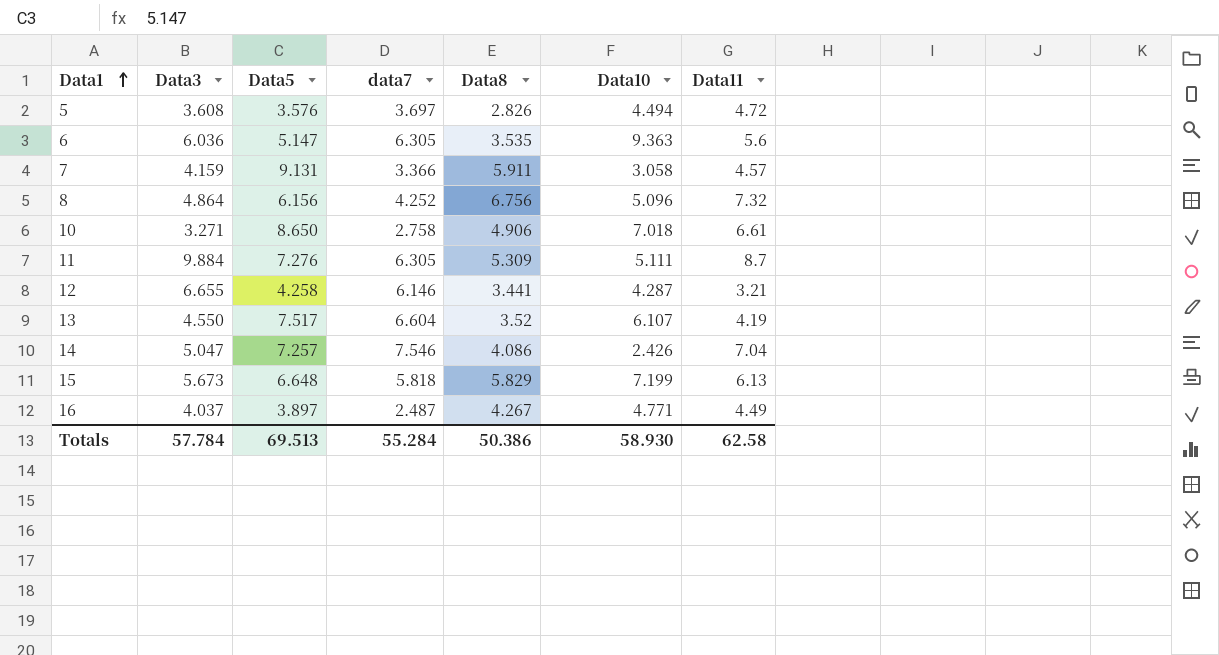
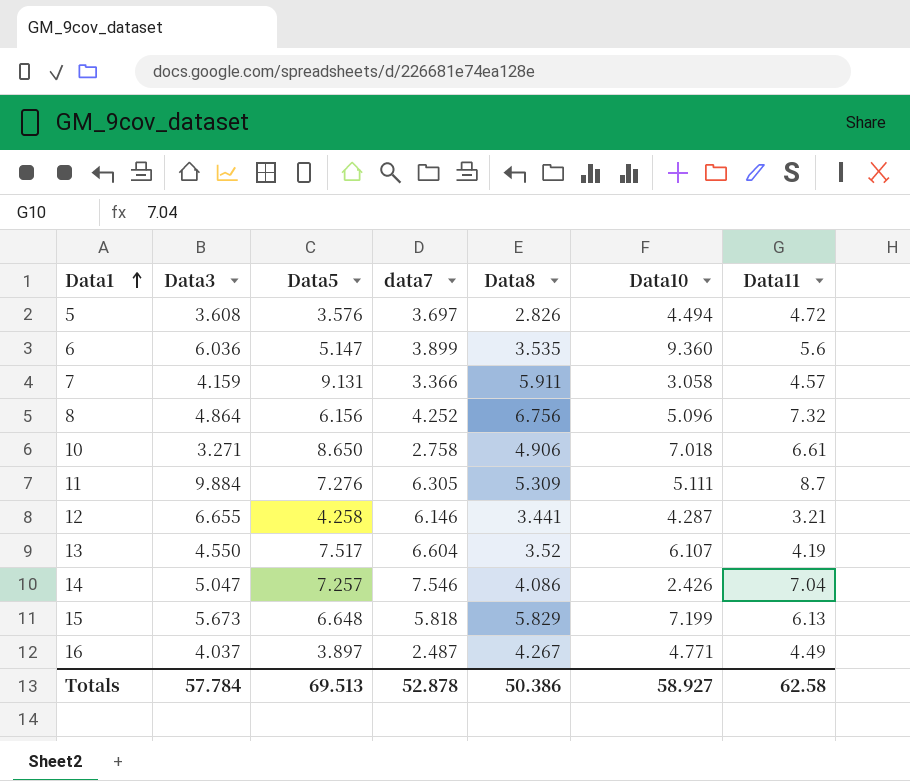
6 | data7: 6.305 -> 3.899
6 | Data10: 9.363 -> 9.360
Totals | data7: 55.284 -> 52.878
Totals | Data10: 58.930 -> 58.927

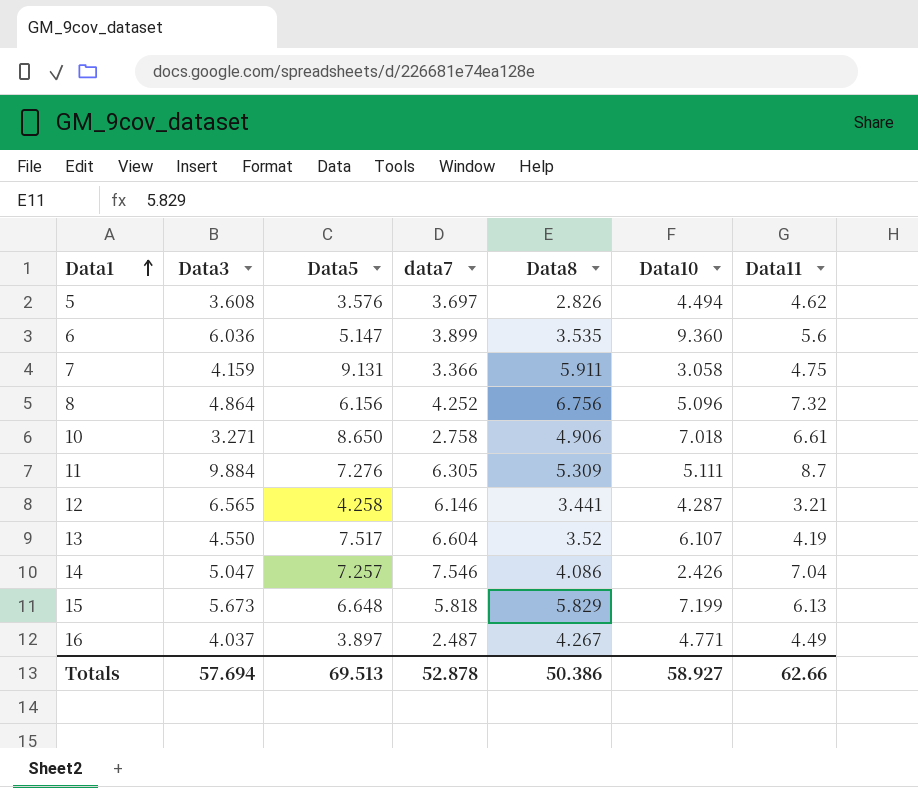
5 | Data11: 4.72 -> 4.62
7 | Data11: 4.57 -> 4.75
12 | Data3: 6.655 -> 6.565
Totals | Data3: 57.784 -> 57.694
Totals | Data11: 62.58 -> 62.66

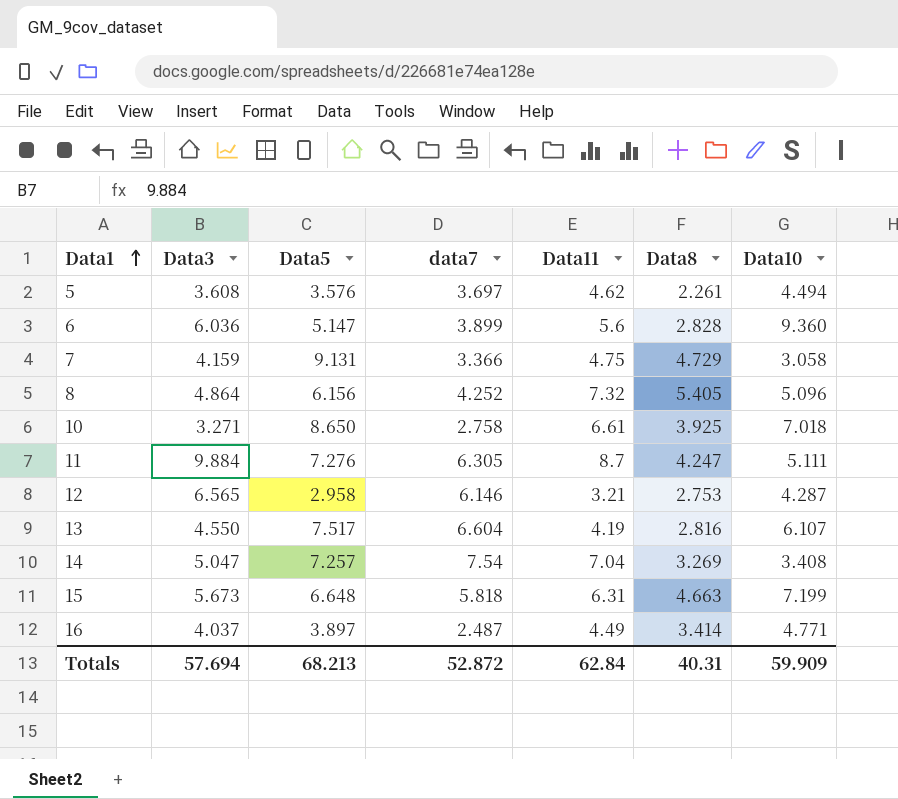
column Data11 | position: 7 -> 5
5 | Data8: 2.826 -> 2.261
6 | Data8: 3.535 -> 2.828
7 | Data8: 5.911 -> 4.729
8 | Data8: 6.756 -> 5.405
10 | Data8: 4.906 -> 3.925
11 | Data8: 5.309 -> 4.247
12 | Data5: 4.258 -> 2.958
12 | Data8: 3.441 -> 2.753
13 | Data8: 3.52 -> 2.816
14 | data7: 7.546 -> 7.54
14 | Data8: 4.086 -> 3.269
14 | Data10: 2.426 -> 3.408
15 | Data11: 6.13 -> 6.31
15 | Data8: 5.829 -> 4.663
16 | Data8: 4.267 -> 3.414
Totals | Data5: 69.513 -> 68.213
Totals | data7: 52.878 -> 52.872
Totals | Data11: 62.66 -> 62.84
Totals | Data8: 50.386 -> 40.31
Totals | Data10: 58.927 -> 59.909

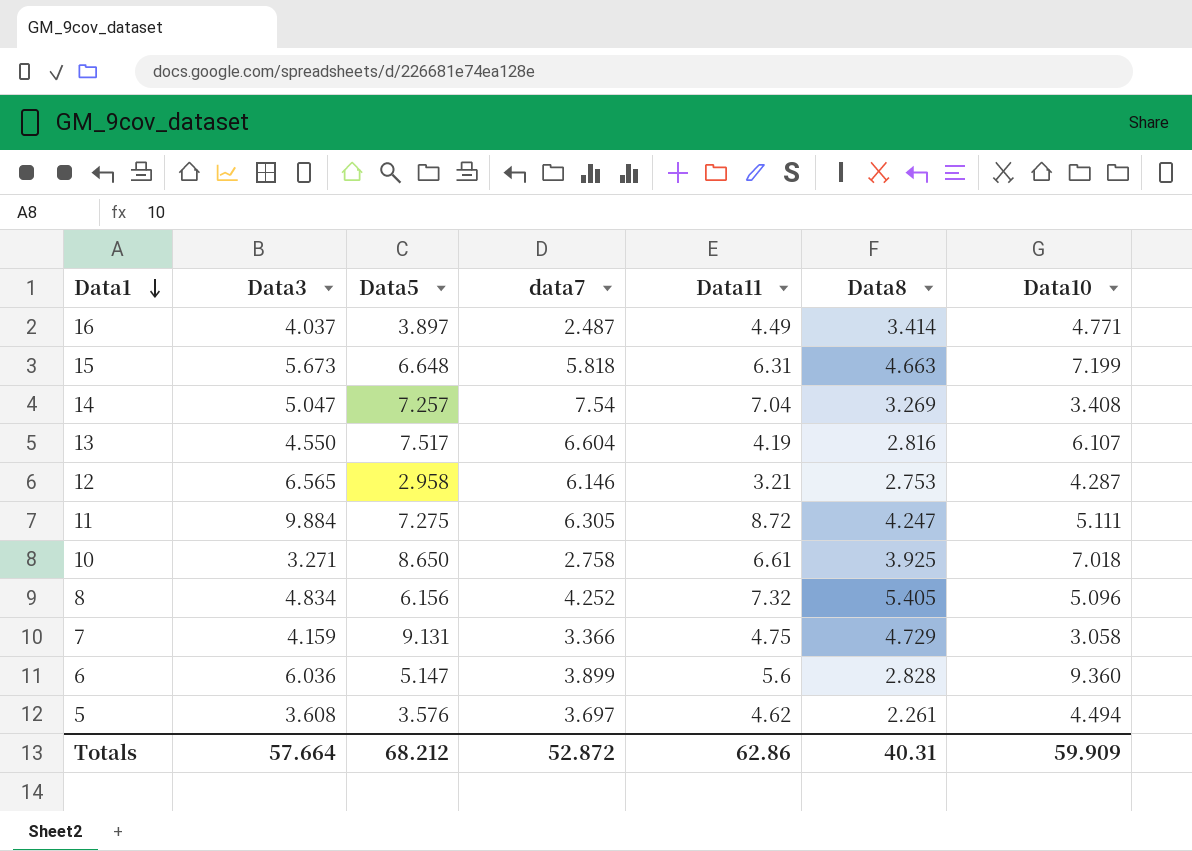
row order: Data1 ascending -> Data1 descending
11 | Data5: 7.276 -> 7.275
11 | Data11: 8.7 -> 8.72
8 | Data3: 4.864 -> 4.834
Totals | Data3: 57.694 -> 57.664
Totals | Data5: 68.213 -> 68.212
Totals | Data11: 62.84 -> 62.86

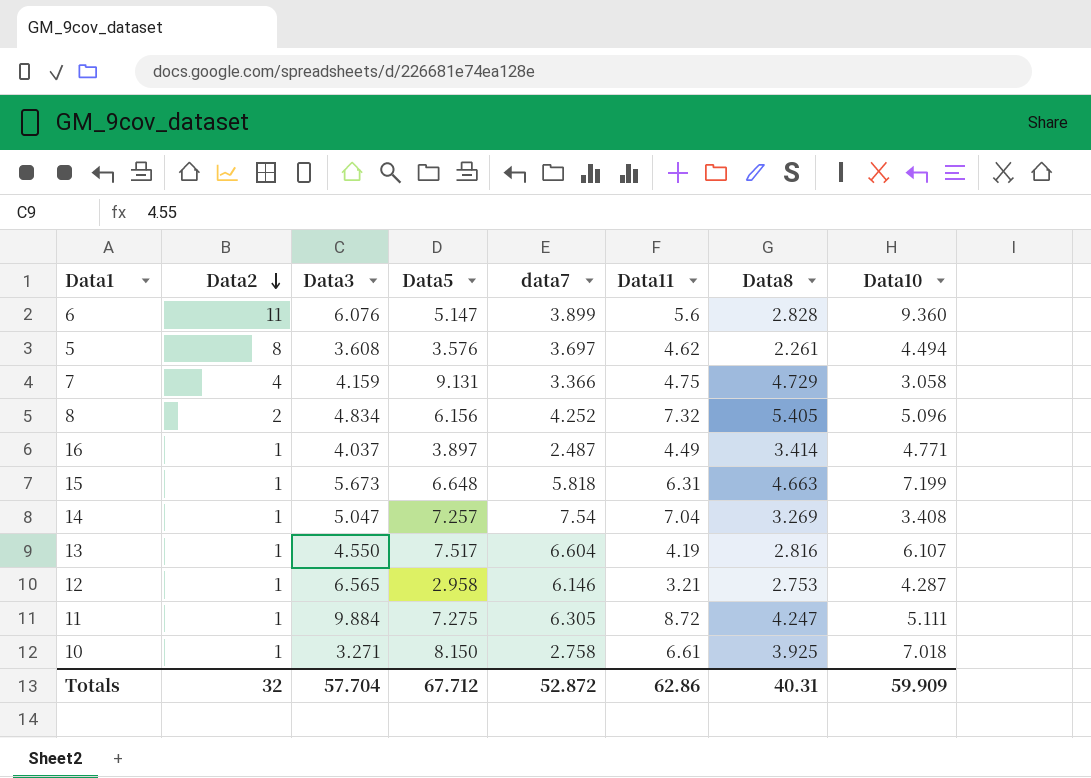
row order: Data1 descending -> Data2 descending
column Data2 | position: none -> 2
6 | Data3: 6.036 -> 6.076
10 | Data5: 8.650 -> 8.150
Totals | Data3: 57.664 -> 57.704
Totals | Data5: 68.212 -> 67.712

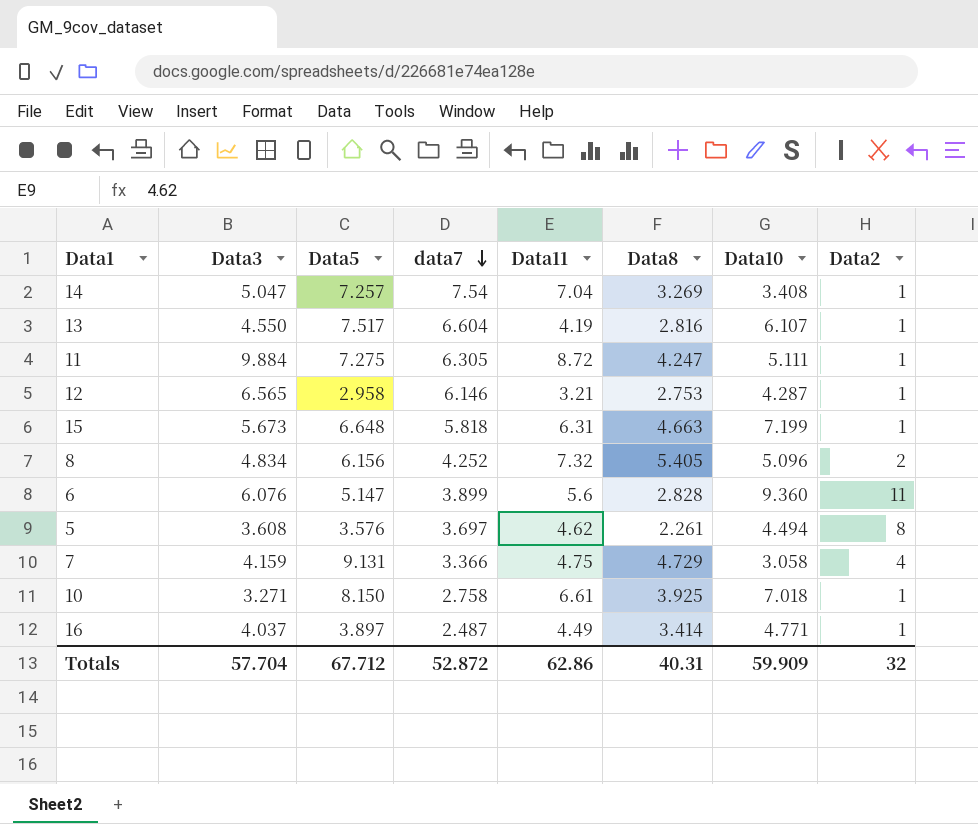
row order: Data2 descending -> data7 descending
column Data2 | position: 2 -> 8

